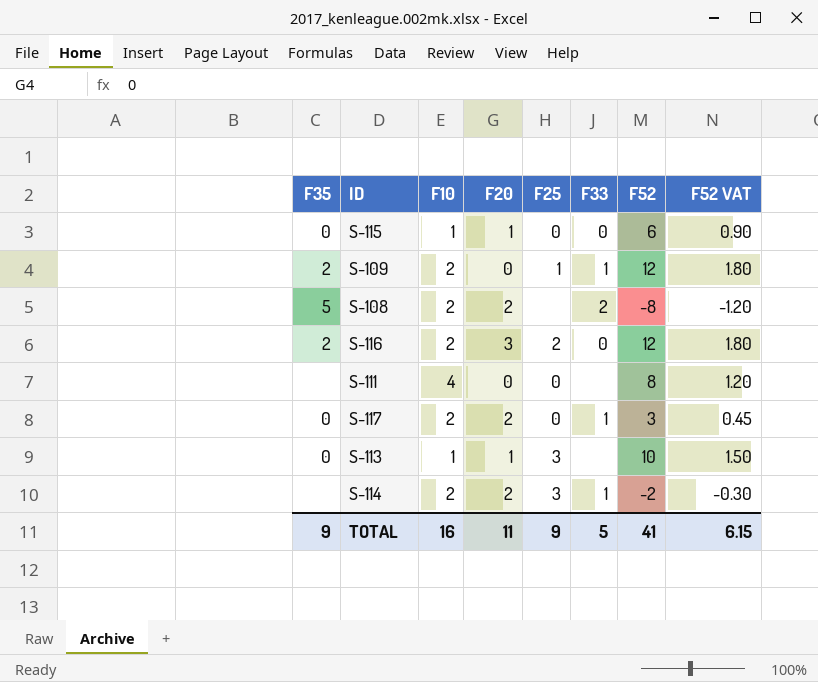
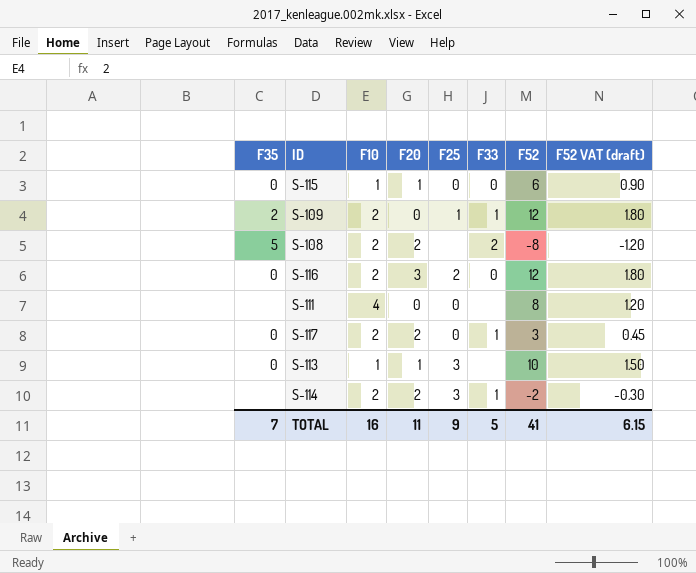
column name: F52 VAT -> F52 VAT (draft)
S-116 | F35: 2 -> 0
TOTAL | F35: 9 -> 7

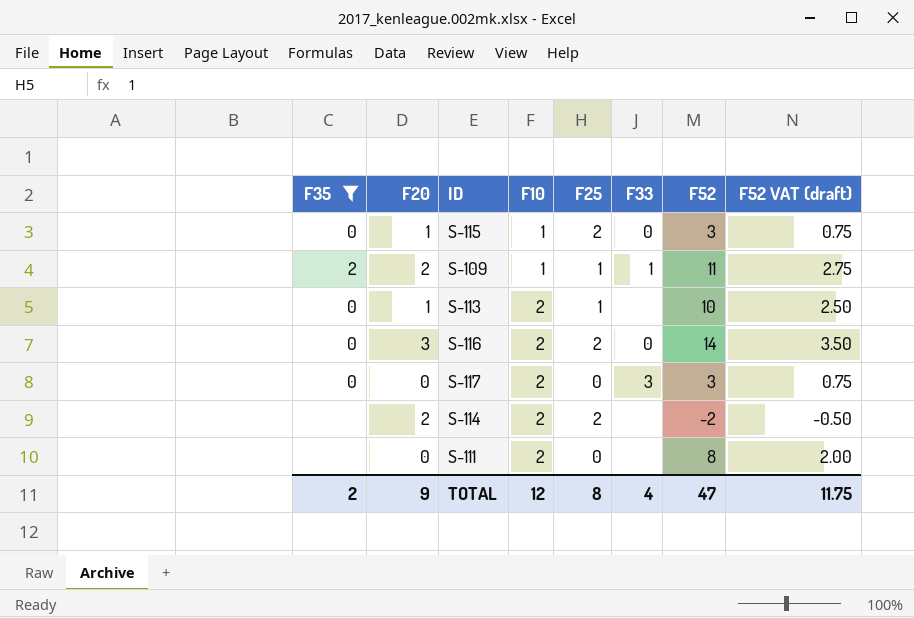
filter: none -> F35 != 5
row order: none -> F10 ascending
column F20 | position: 4 -> 2
column F52 VAT (draft) | formula: [F52] * 0.15 -> [F52] * 0.25
S-115 | F25: 0 -> 2
S-115 | F52: 6 -> 3
S-109 | F20: 0 -> 2
S-109 | F10: 2 -> 1
S-109 | F52: 12 -> 11
S-113 | F10: 1 -> 2
S-113 | F25: 3 -> 1
S-116 | F52: 12 -> 14
S-117 | F20: 2 -> 0
S-117 | F33: 1 -> 3
S-114 | F25: 3 -> 2
S-114 | F33: 1 -> none
S-111 | F10: 4 -> 2
TOTAL | F35: 7 -> 2
TOTAL | F20: 11 -> 9
TOTAL | F10: 16 -> 12
TOTAL | F25: 9 -> 8
TOTAL | F33: 5 -> 4
TOTAL | F52: 41 -> 47
TOTAL | F52 VAT (draft): 6.15 -> 11.75

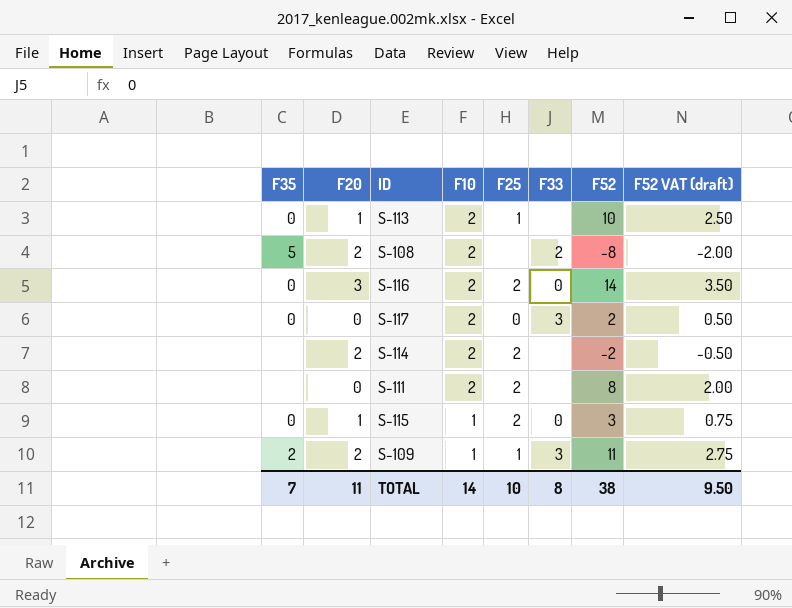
filter: F35 != 5 -> none
row order: F10 ascending -> F10 descending
S-117 | F52: 3 -> 2
S-117 | F52 VAT (draft): 0.75 -> 0.50
S-111 | F25: 0 -> 2
S-109 | F33: 1 -> 3
TOTAL | F35: 2 -> 7
TOTAL | F20: 9 -> 11
TOTAL | F10: 12 -> 14
TOTAL | F25: 8 -> 10
TOTAL | F33: 4 -> 8
TOTAL | F52: 47 -> 38
TOTAL | F52 VAT (draft): 11.75 -> 9.50

